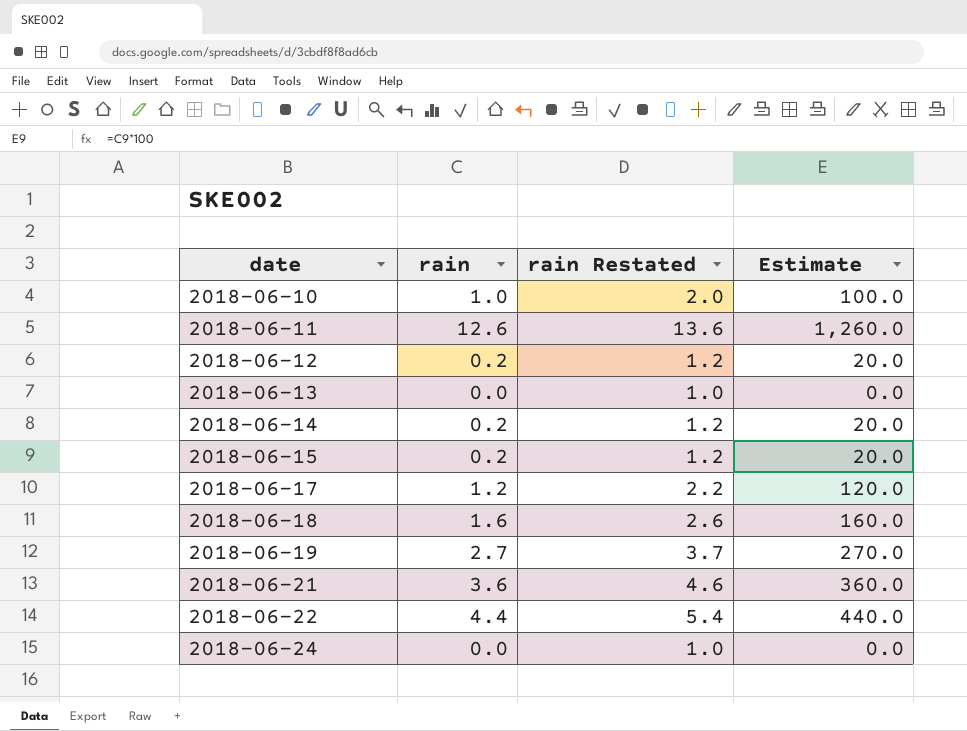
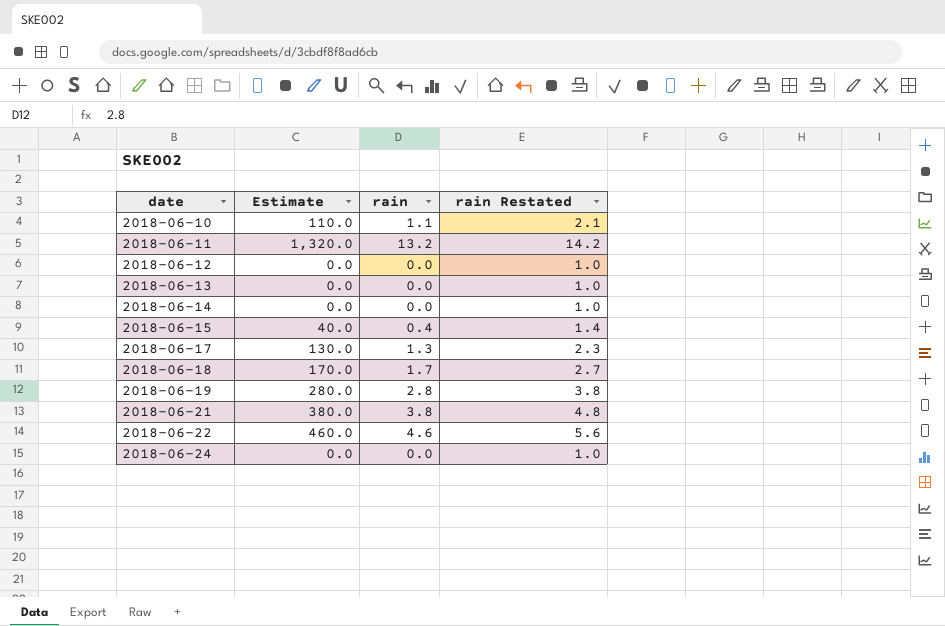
column Estimate | position: 4 -> 2
2018-06-10 | Estimate: 100.0 -> 110.0
2018-06-10 | rain: 1.0 -> 1.1
2018-06-10 | rain Restated: 2.0 -> 2.1
2018-06-11 | Estimate: 1,260.0 -> 1,320.0
2018-06-11 | rain: 12.6 -> 13.2
2018-06-11 | rain Restated: 13.6 -> 14.2
2018-06-12 | Estimate: 20.0 -> 0.0
2018-06-12 | rain: 0.2 -> 0.0
2018-06-12 | rain Restated: 1.2 -> 1.0
2018-06-14 | Estimate: 20.0 -> 0.0
2018-06-14 | rain: 0.2 -> 0.0
2018-06-14 | rain Restated: 1.2 -> 1.0
2018-06-15 | Estimate: 20.0 -> 40.0
2018-06-15 | rain: 0.2 -> 0.4
2018-06-15 | rain Restated: 1.2 -> 1.4
2018-06-17 | Estimate: 120.0 -> 130.0
2018-06-17 | rain: 1.2 -> 1.3
2018-06-17 | rain Restated: 2.2 -> 2.3
2018-06-18 | Estimate: 160.0 -> 170.0
2018-06-18 | rain: 1.6 -> 1.7
2018-06-18 | rain Restated: 2.6 -> 2.7
2018-06-19 | Estimate: 270.0 -> 280.0
2018-06-19 | rain: 2.7 -> 2.8
2018-06-19 | rain Restated: 3.7 -> 3.8
2018-06-21 | Estimate: 360.0 -> 380.0
2018-06-21 | rain: 3.6 -> 3.8
2018-06-21 | rain Restated: 4.6 -> 4.8
2018-06-22 | Estimate: 440.0 -> 460.0
2018-06-22 | rain: 4.4 -> 4.6
2018-06-22 | rain Restated: 5.4 -> 5.6

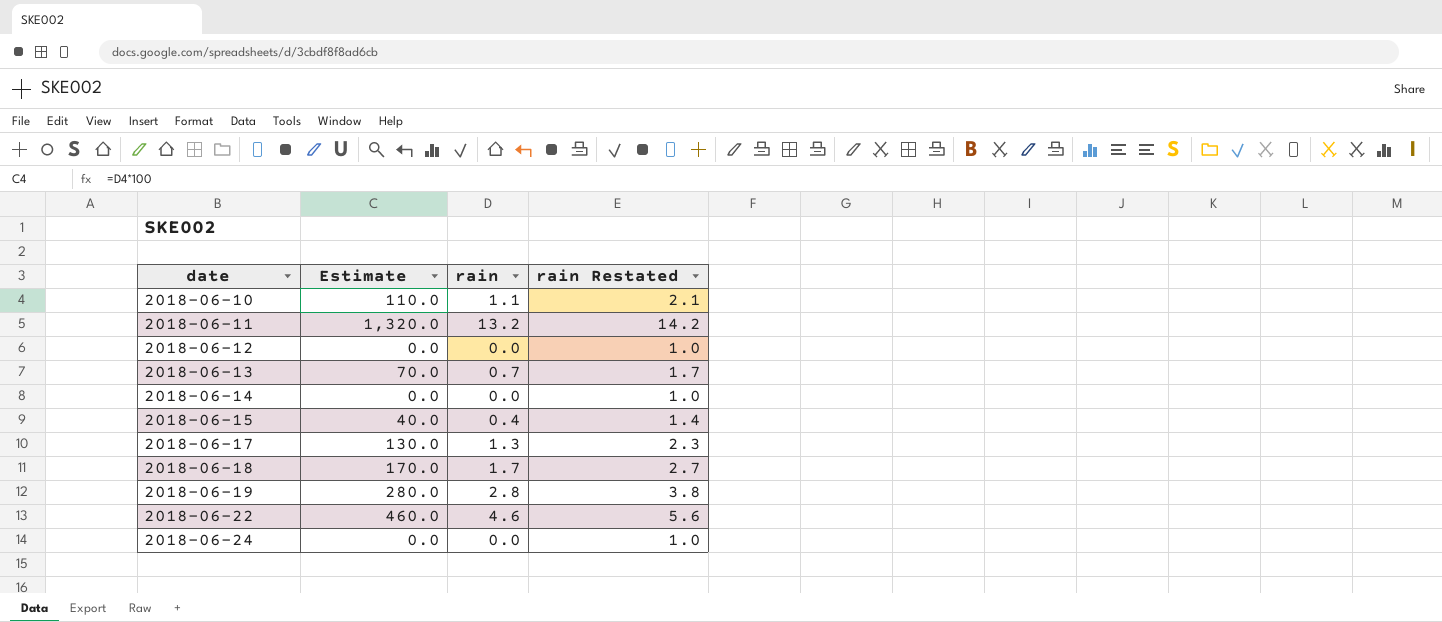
row 2018-06-21: 380.0 | 3.8 | 4.8 -> none
2018-06-13 | Estimate: 0.0 -> 70.0
2018-06-13 | rain: 0.0 -> 0.7
2018-06-13 | rain Restated: 1.0 -> 1.7

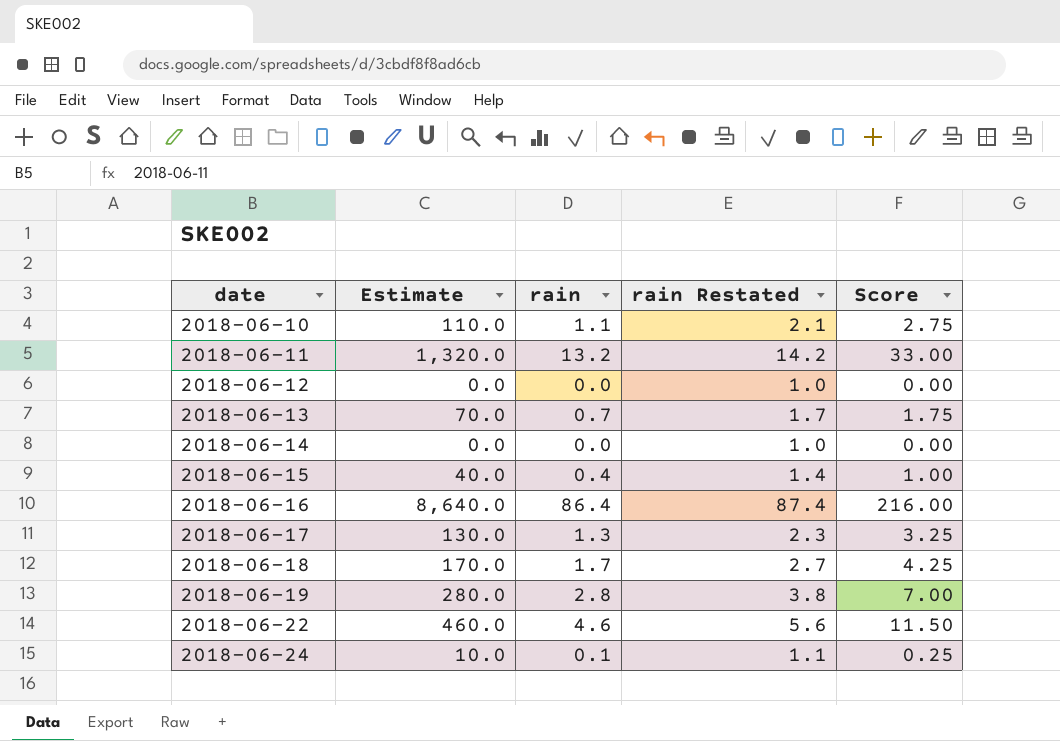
column Score | formula: none -> [rain] * 2.5
row 2018-06-16: none -> 8,640.0 | 86.4 | 87.4 | 216.00
2018-06-24 | Estimate: 0.0 -> 10.0
2018-06-24 | rain: 0.0 -> 0.1
2018-06-24 | rain Restated: 1.0 -> 1.1

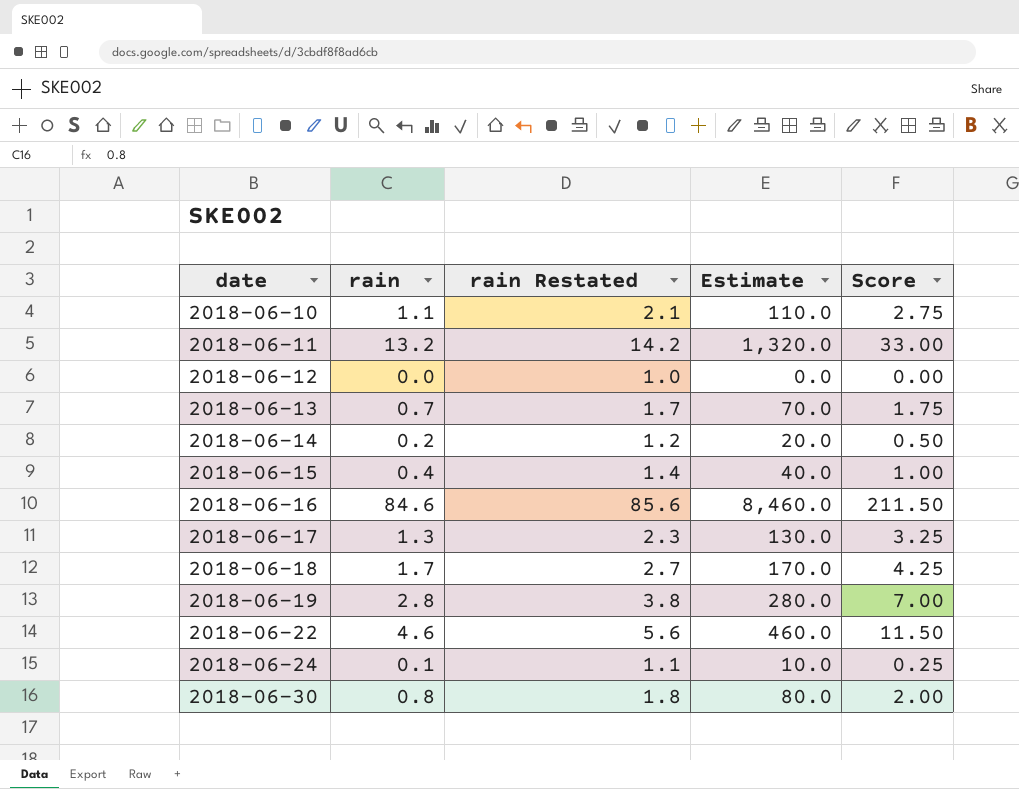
column Estimate | position: 2 -> 4
2018-06-14 | rain: 0.0 -> 0.2
2018-06-14 | rain Restated: 1.0 -> 1.2
2018-06-14 | Estimate: 0.0 -> 20.0
2018-06-14 | Score: 0.00 -> 0.50
2018-06-16 | rain: 86.4 -> 84.6
2018-06-16 | rain Restated: 87.4 -> 85.6
2018-06-16 | Estimate: 8,640.0 -> 8,460.0
2018-06-16 | Score: 216.00 -> 211.50
row 2018-06-30: none -> 0.8 | 1.8 | 80.0 | 2.00

